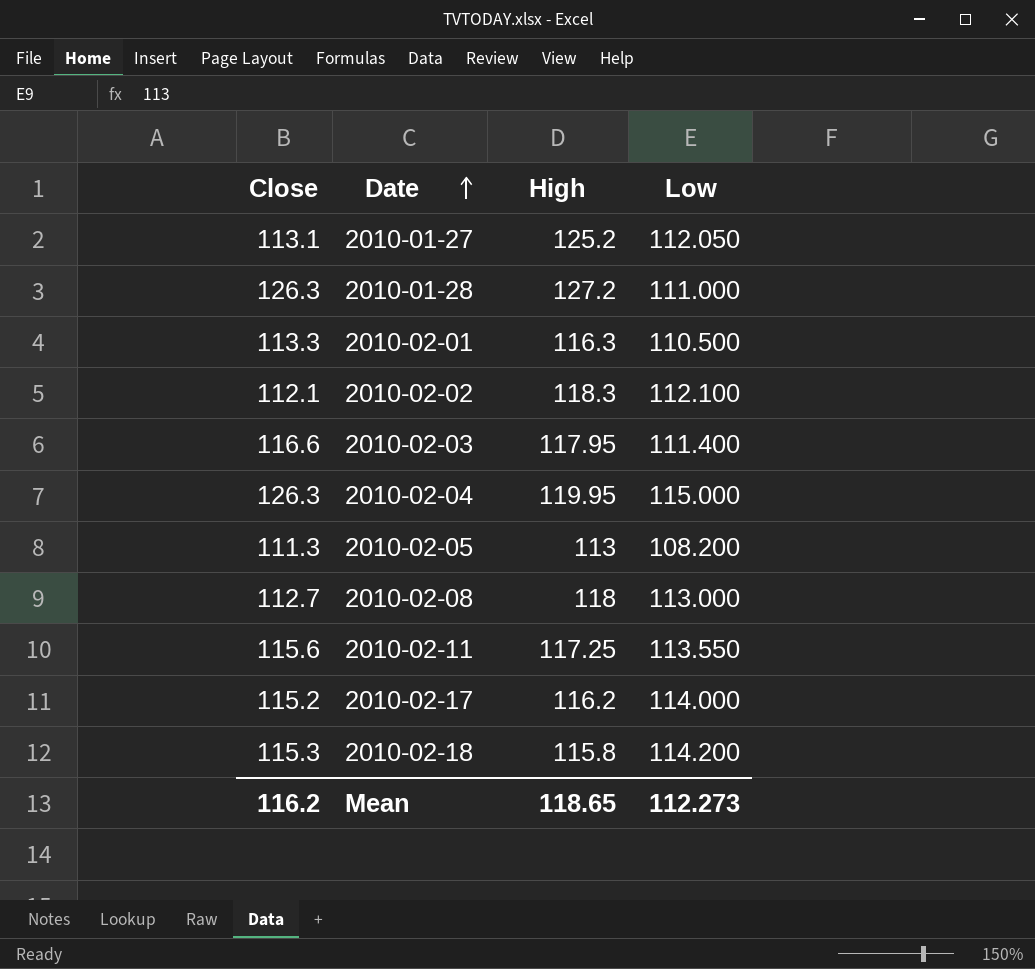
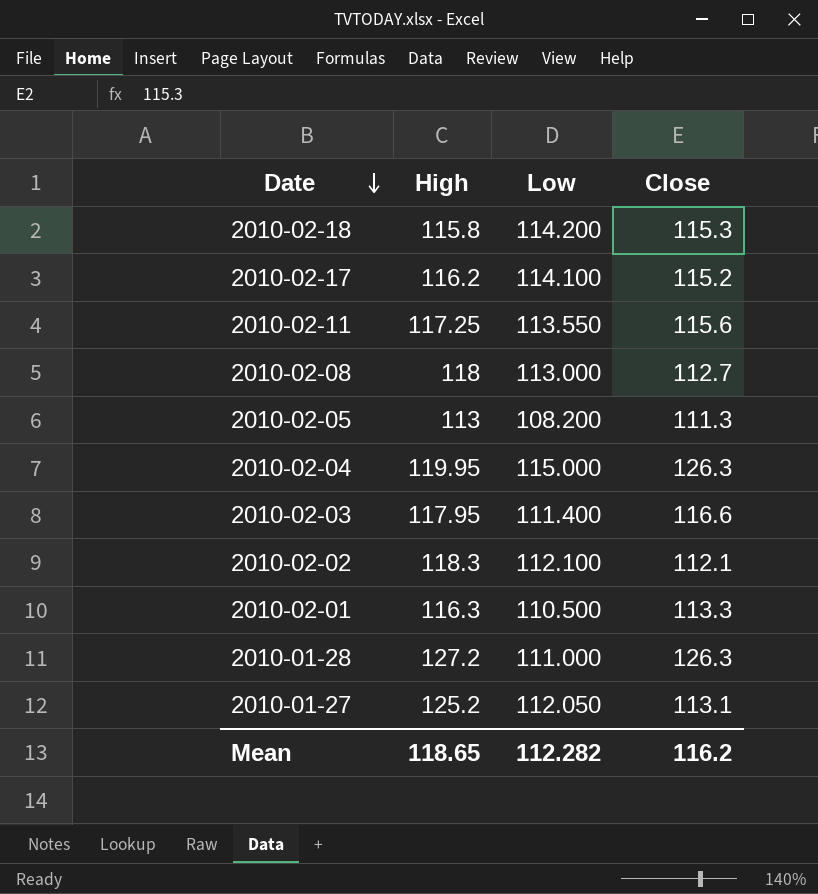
row order: Date ascending -> Date descending
column Close | position: 1 -> 4
2010-02-17 | Low: 114.000 -> 114.100
Mean | Low: 112.273 -> 112.282

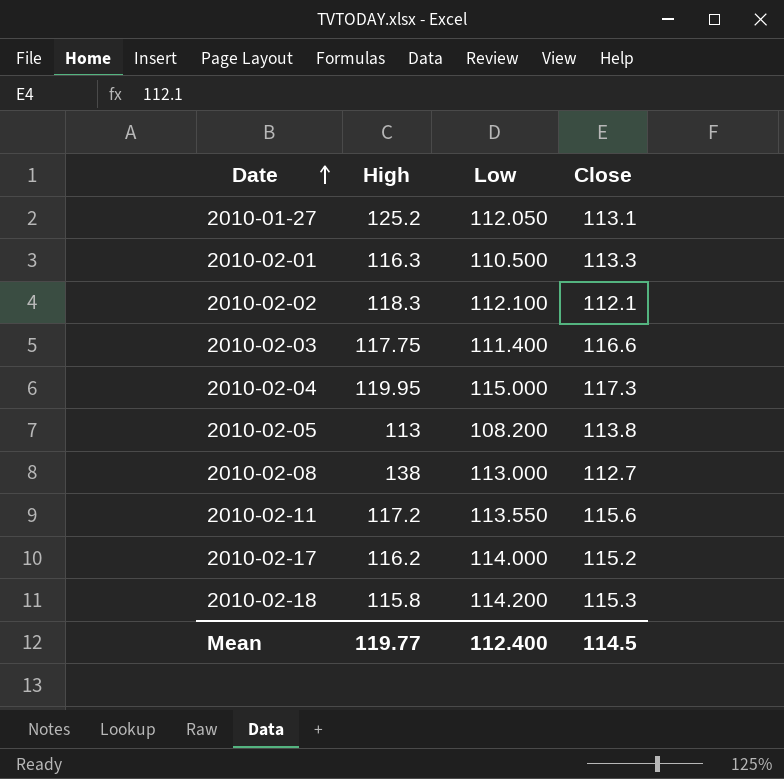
row order: Date descending -> Date ascending
row 2010-01-28: 127.2 | 111.000 | 126.3 -> none
2010-02-03 | High: 117.95 -> 117.75
2010-02-04 | Close: 126.3 -> 117.3
2010-02-05 | Close: 111.3 -> 113.8
2010-02-08 | High: 118 -> 138
2010-02-11 | High: 117.25 -> 117.2
2010-02-17 | Low: 114.100 -> 114.000
Mean | High: 118.65 -> 119.77
Mean | Low: 112.282 -> 112.400
Mean | Close: 116.2 -> 114.5

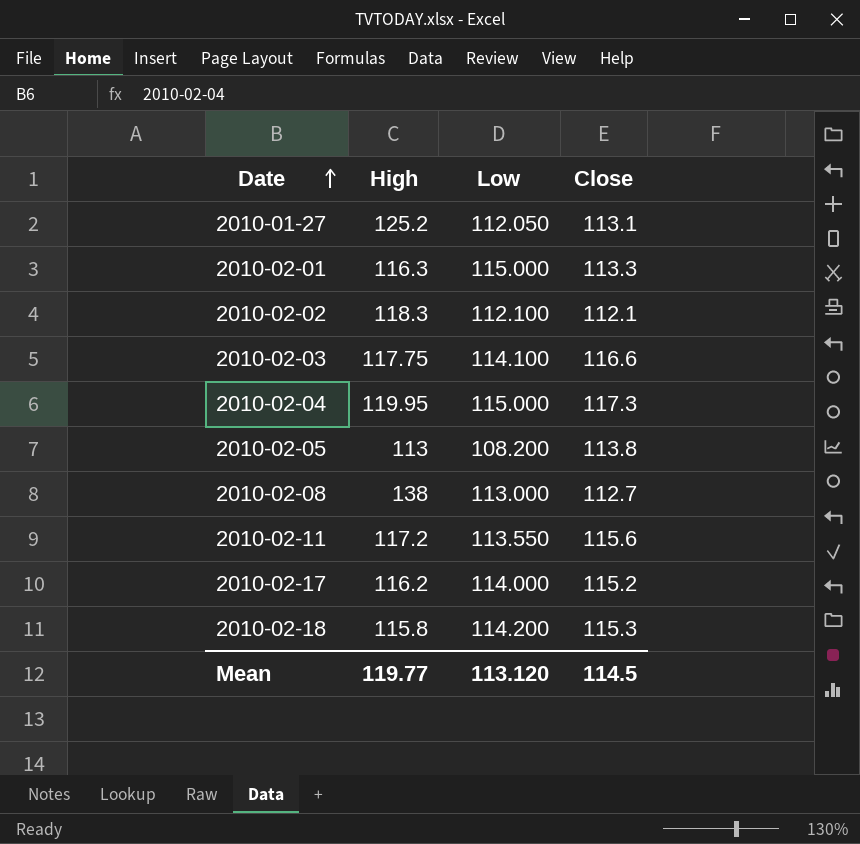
2010-02-01 | Low: 110.500 -> 115.000
2010-02-03 | Low: 111.400 -> 114.100
Mean | Low: 112.400 -> 113.120

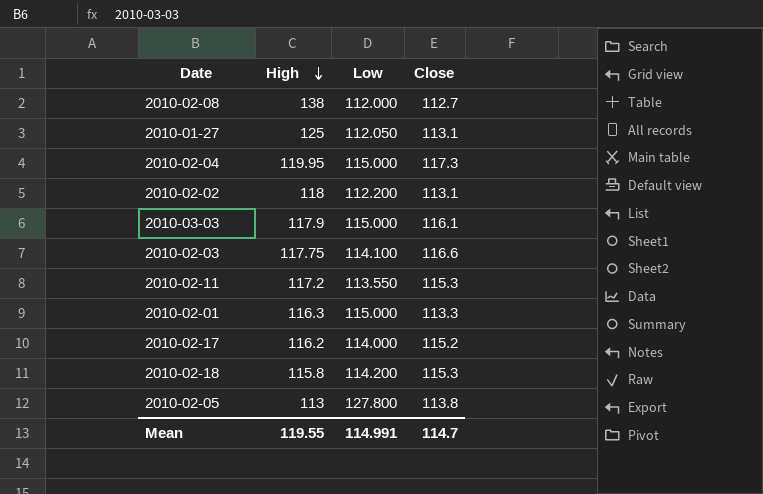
row order: Date ascending -> High descending
2010-02-08 | Low: 113.000 -> 112.000
2010-01-27 | High: 125.2 -> 125
2010-02-02 | High: 118.3 -> 118
2010-02-02 | Low: 112.100 -> 112.200
2010-02-02 | Close: 112.1 -> 113.1
row 2010-03-03: none -> 117.9 | 115.000 | 116.1
2010-02-11 | Close: 115.6 -> 115.3
2010-02-05 | Low: 108.200 -> 127.800
Mean | High: 119.77 -> 119.55
Mean | Low: 113.120 -> 114.991
Mean | Close: 114.5 -> 114.7

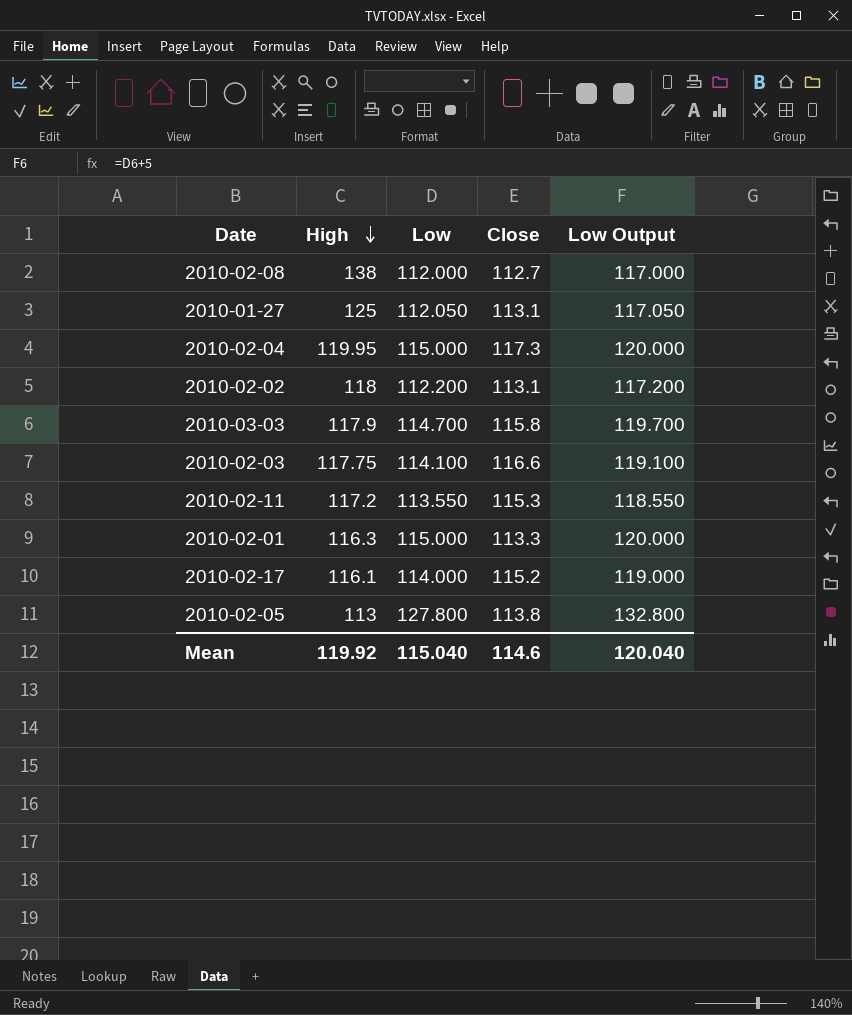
column Low Output | formula: none -> [Low] + 5
row 2010-02-18: 115.8 | 114.200 | 115.3 -> none
2010-03-03 | Low: 115.000 -> 114.700
2010-03-03 | Close: 116.1 -> 115.8
2010-02-17 | High: 116.2 -> 116.1
Mean | High: 119.55 -> 119.92
Mean | Low: 114.991 -> 115.040
Mean | Close: 114.7 -> 114.6

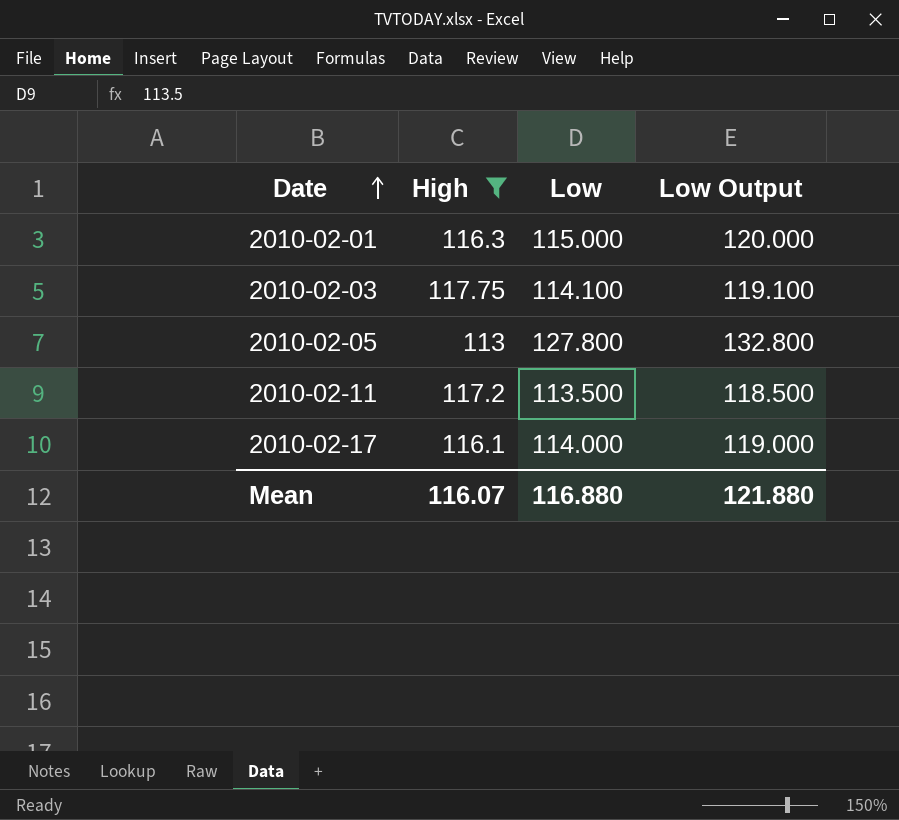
filter: none -> High <= 117.75
row order: High descending -> Date ascending
column Close | position: 4 -> none
2010-02-11 | Low: 113.550 -> 113.500
2010-02-11 | Low Output: 118.550 -> 118.500
Mean | High: 119.92 -> 116.07
Mean | Low: 115.040 -> 116.880
Mean | Low Output: 120.040 -> 121.880

